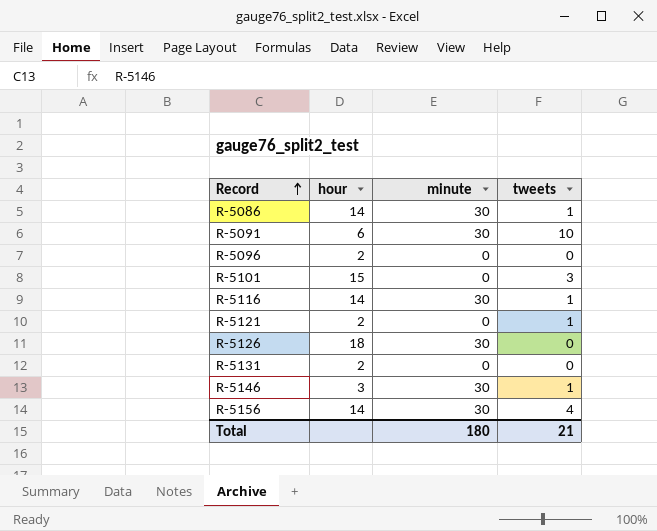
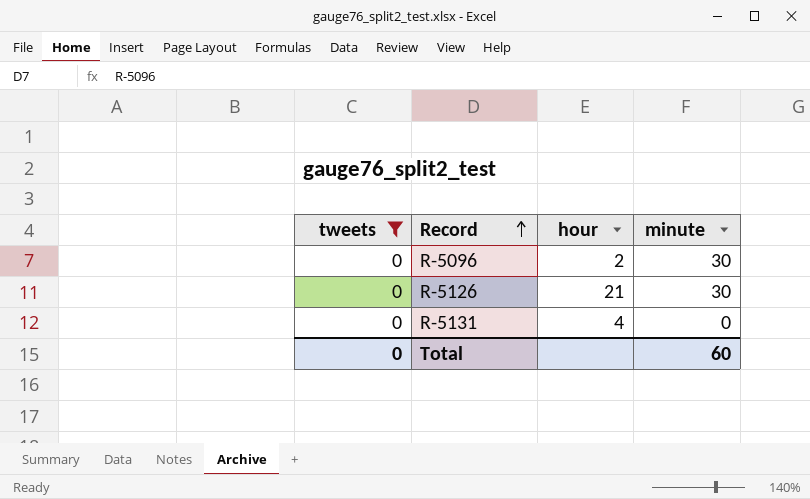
filter: none -> tweets = 0
column tweets | position: 4 -> 1
R-5096 | minute: 0 -> 30
R-5126 | hour: 18 -> 21
R-5131 | hour: 2 -> 4
Total | tweets: 21 -> 0
Total | minute: 180 -> 60

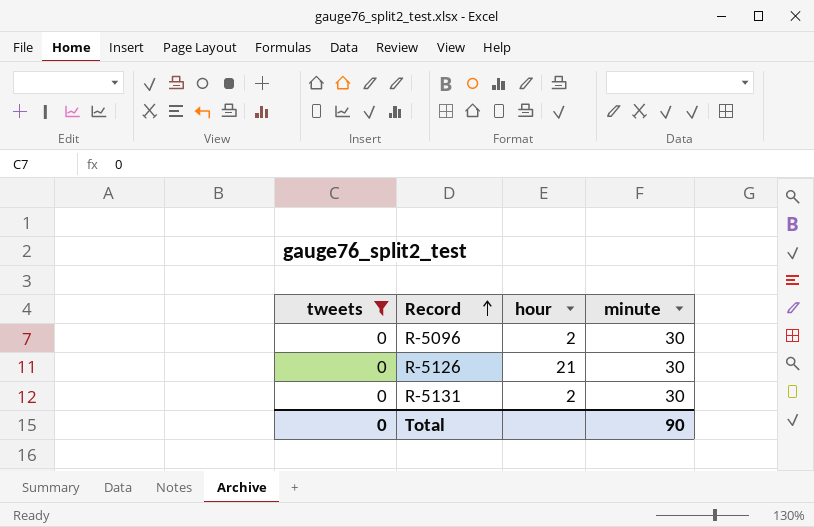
R-5131 | hour: 4 -> 2
R-5131 | minute: 0 -> 30
Total | minute: 60 -> 90

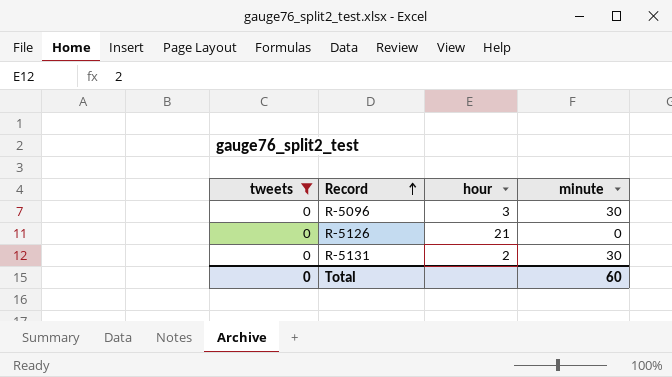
R-5096 | hour: 2 -> 3
R-5126 | minute: 30 -> 0
Total | minute: 90 -> 60

